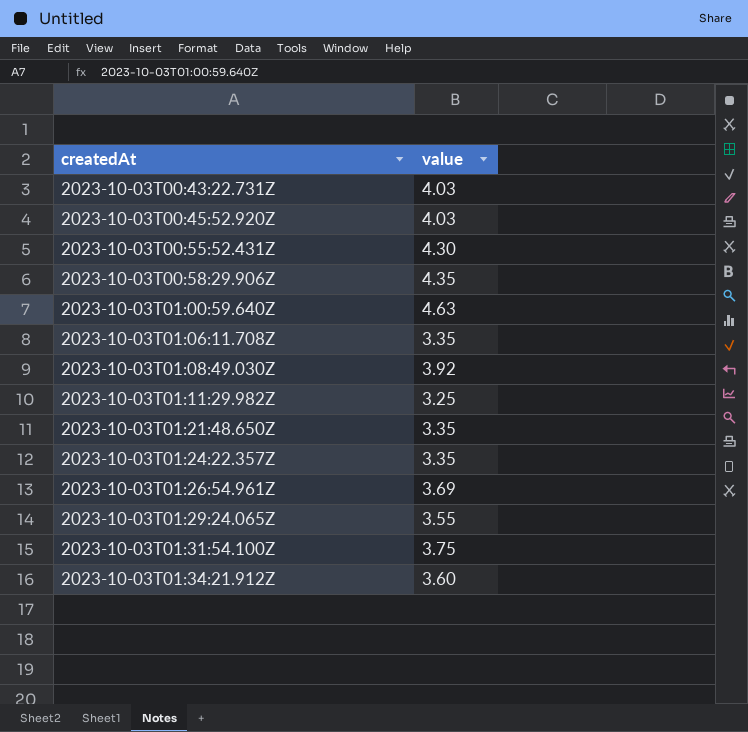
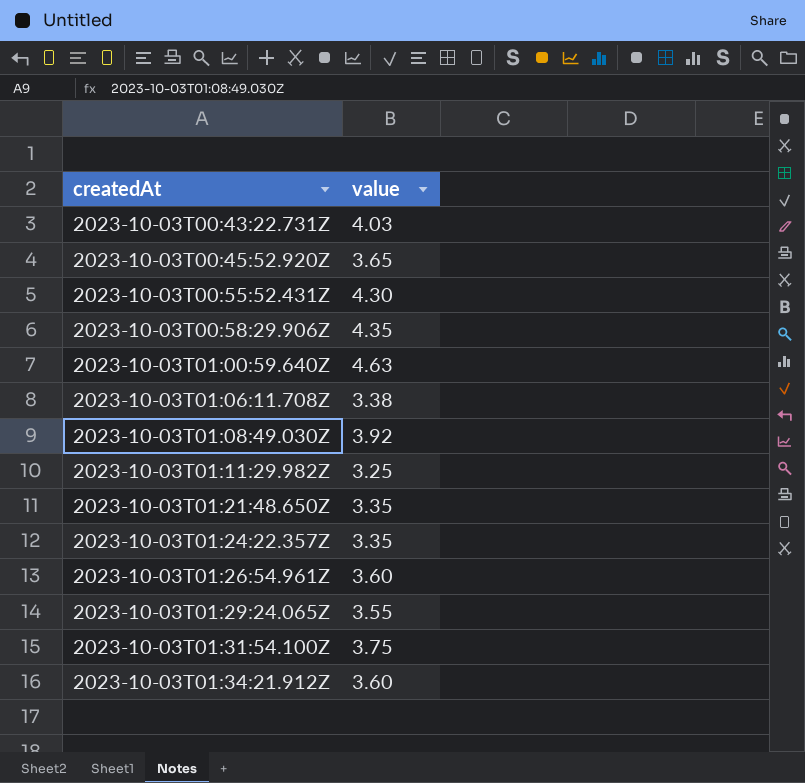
2023-10-03T00:45:52.920Z | value: 4.03 -> 3.65
2023-10-03T01:06:11.708Z | value: 3.35 -> 3.38
2023-10-03T01:26:54.961Z | value: 3.69 -> 3.60

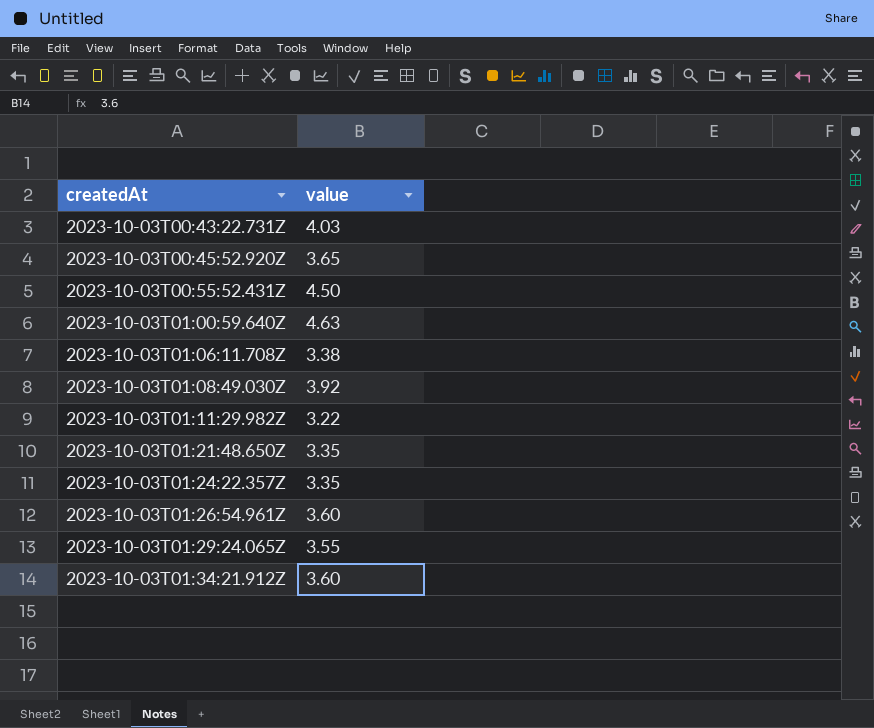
row 2023-10-03T00:58:29.906Z: 4.35 -> none
row 2023-10-03T01:31:54.100Z: 3.75 -> none
2023-10-03T00:55:52.431Z | value: 4.30 -> 4.50
2023-10-03T01:11:29.982Z | value: 3.25 -> 3.22

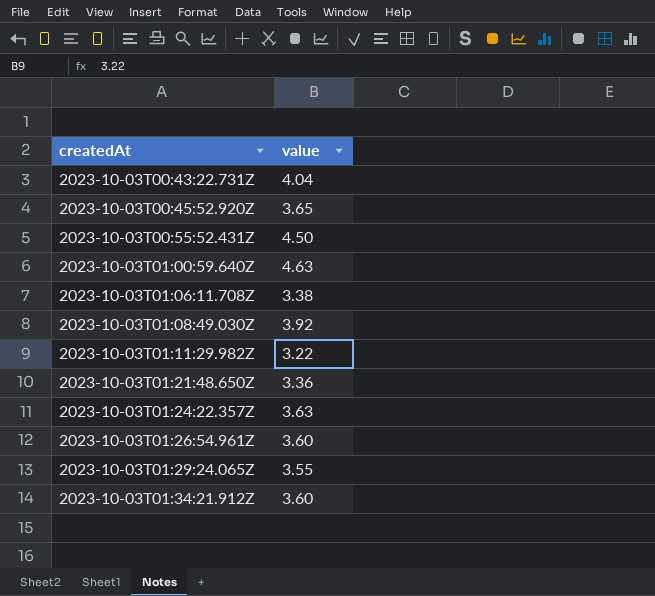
2023-10-03T00:43:22.731Z | value: 4.03 -> 4.04
2023-10-03T01:21:48.650Z | value: 3.35 -> 3.36
2023-10-03T01:24:22.357Z | value: 3.35 -> 3.63

